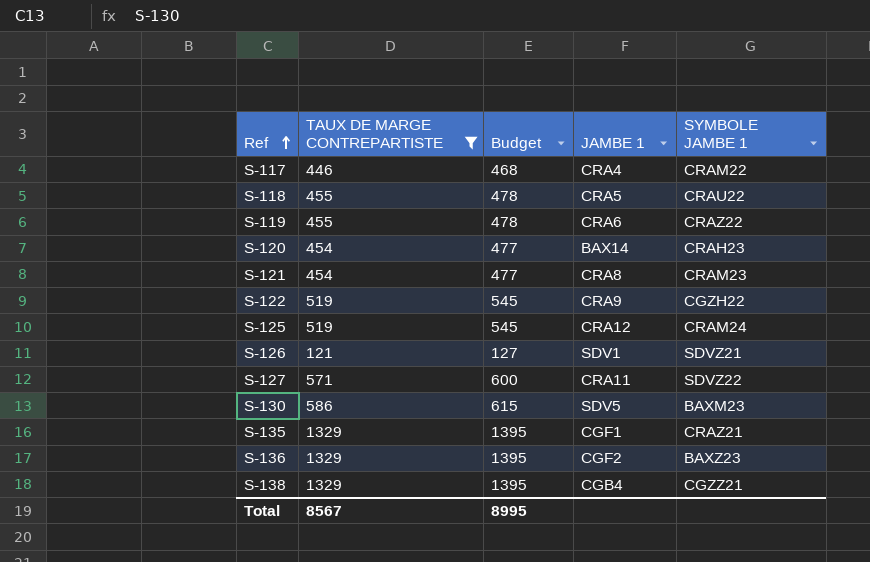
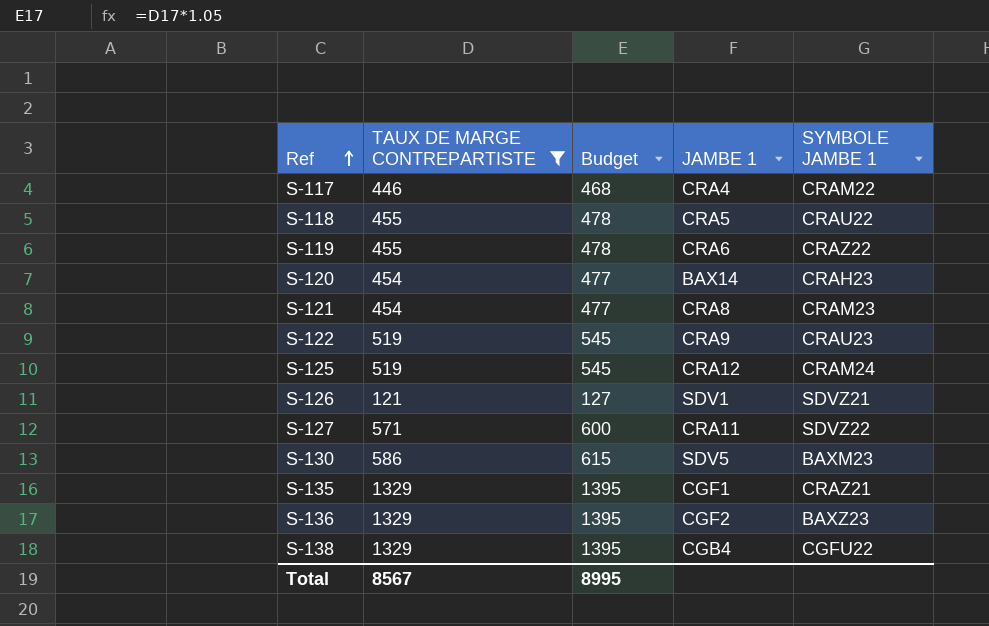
S-122 | SYMBOLE JAMBE 1: CGZH22 -> CRAU23
S-138 | SYMBOLE JAMBE 1: CGZZ21 -> CGFU22

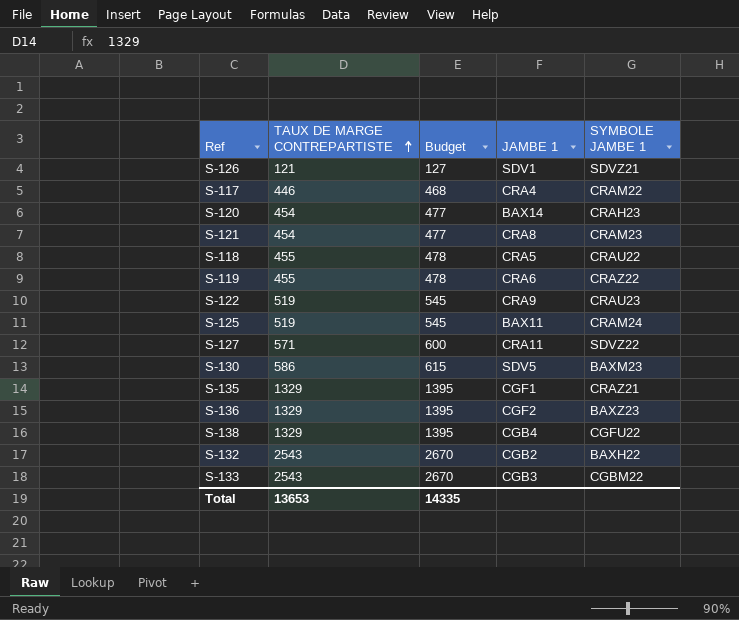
filter: TAUX DE MARGE CONTREPARTISTE != 2543 -> none
row order: Ref ascending -> TAUX DE MARGE CONTREPARTISTE ascending
S-125 | JAMBE 1: CRA12 -> BAX11
Total | TAUX DE MARGE CONTREPARTISTE: 8567 -> 13653
Total | Budget: 8995 -> 14335

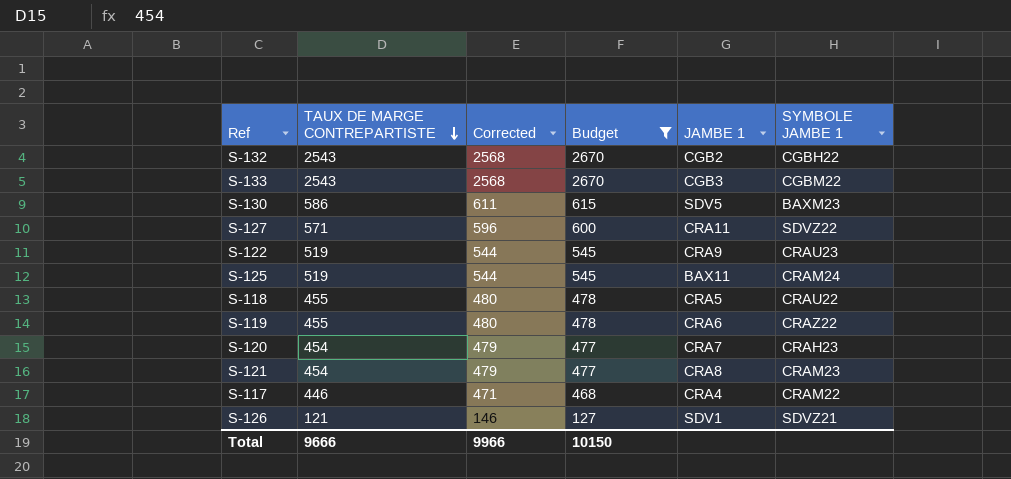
filter: none -> Budget != 1395
row order: TAUX DE MARGE CONTREPARTISTE ascending -> TAUX DE MARGE CONTREPARTISTE descending
column Corrected | formula: none -> [TAUX DE MARGE CONTREPARTISTE] + 25
S-132 | SYMBOLE JAMBE 1: BAXH22 -> CGBH22
S-120 | JAMBE 1: BAX14 -> CRA7
Total | TAUX DE MARGE CONTREPARTISTE: 13653 -> 9666
Total | Budget: 14335 -> 10150

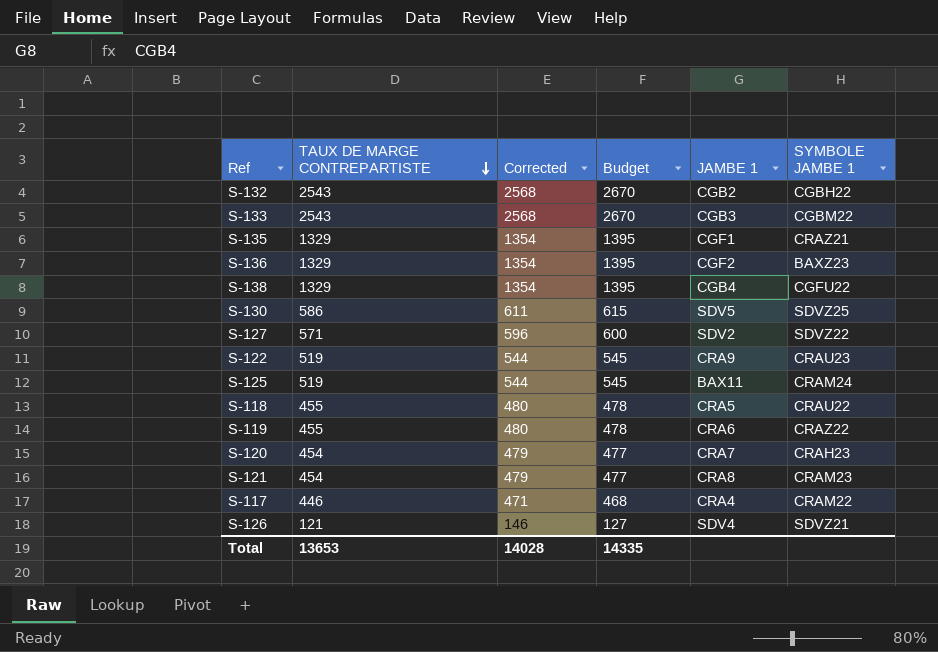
filter: Budget != 1395 -> none
S-130 | SYMBOLE JAMBE 1: BAXM23 -> SDVZ25
S-127 | JAMBE 1: CRA11 -> SDV2
S-126 | JAMBE 1: SDV1 -> SDV4
Total | TAUX DE MARGE CONTREPARTISTE: 9666 -> 13653
Total | Corrected: 9966 -> 14028
Total | Budget: 10150 -> 14335

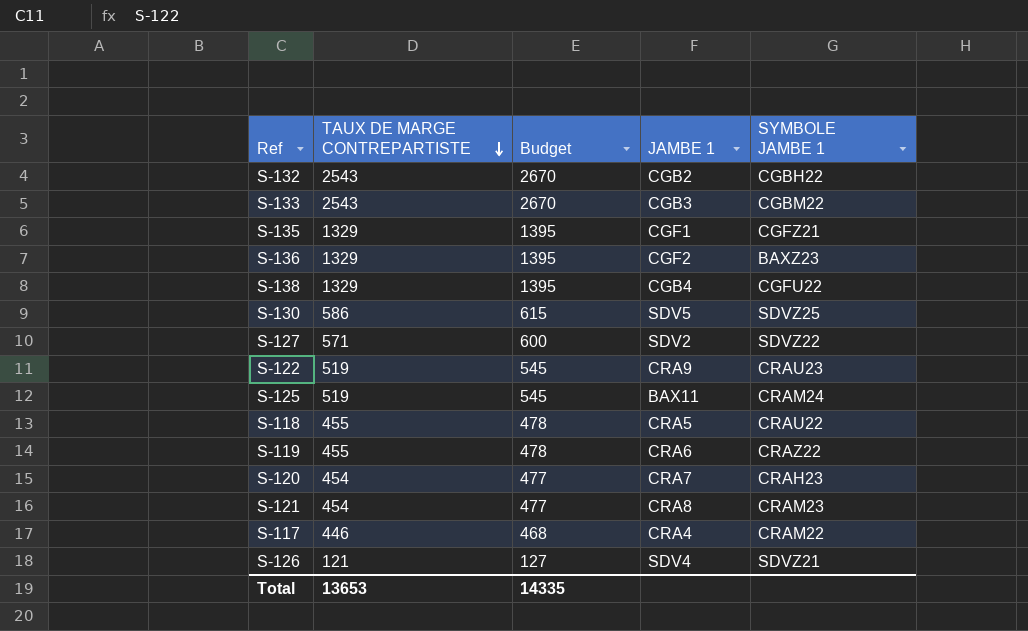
column Corrected | formula: [TAUX DE MARGE CONTREPARTISTE] + 25 -> none
S-135 | SYMBOLE JAMBE 1: CRAZ21 -> CGFZ21

